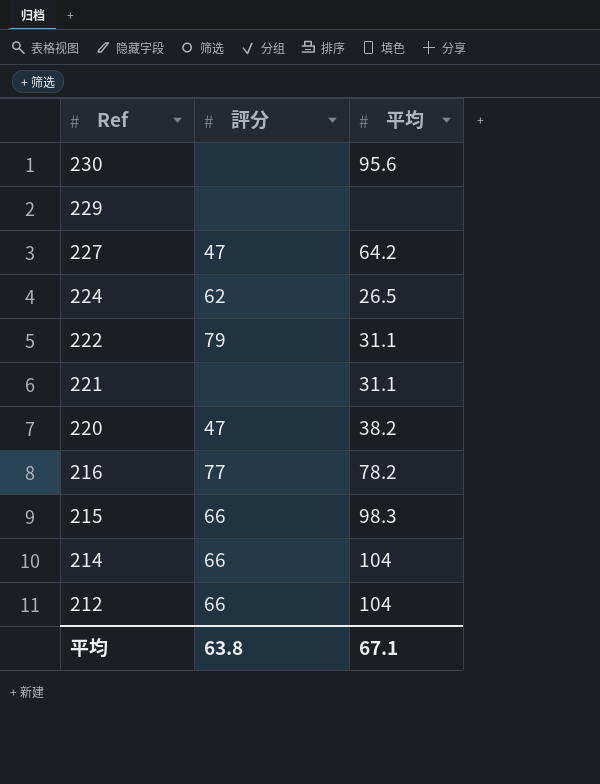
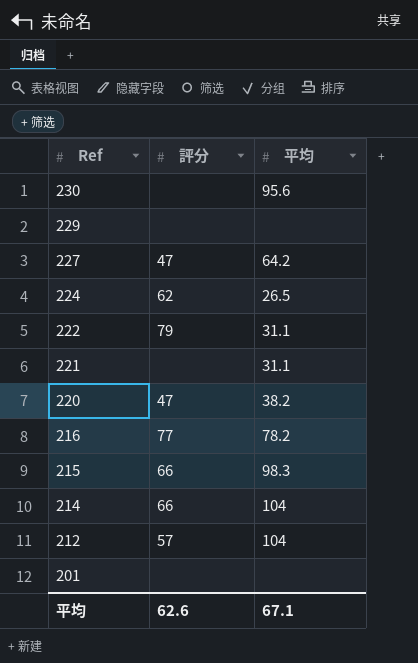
212 | 評分: 66 -> 57
row 201: none -> none | none
平均 | 評分: 63.8 -> 62.6

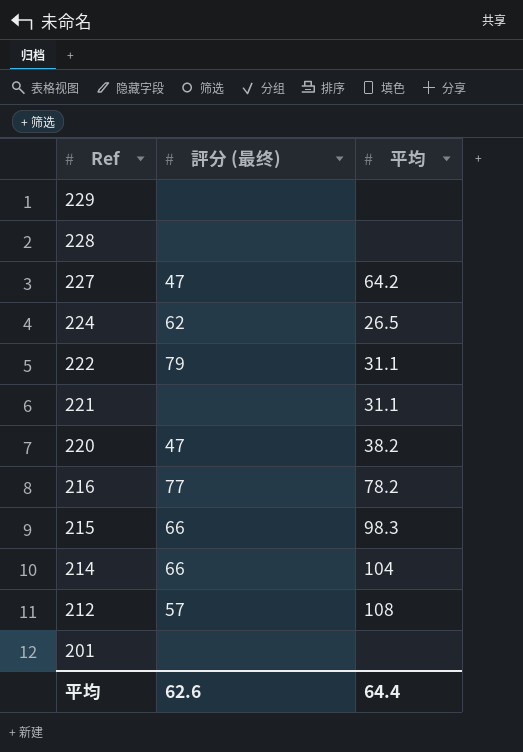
column name: 評分 -> 評分 (最终)
row 230: none | 95.6 -> none
row 228: none -> none | none
212 | 平均: 104 -> 108
平均 | 平均: 67.1 -> 64.4

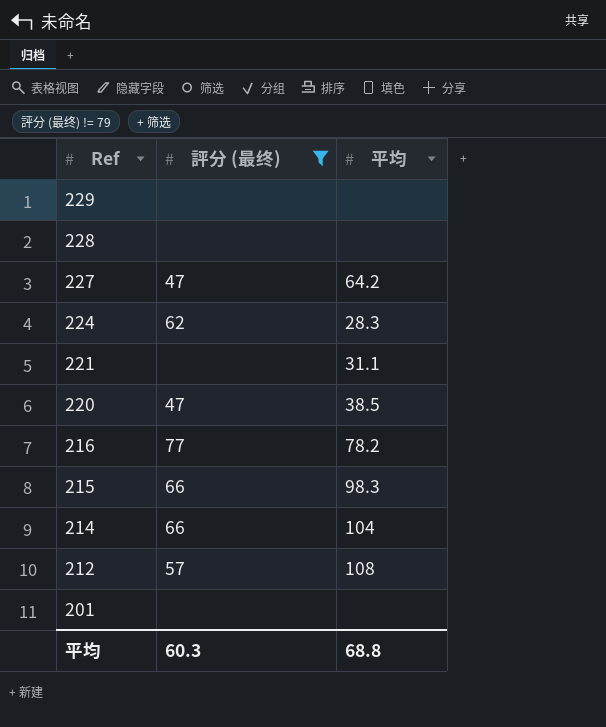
filter: none -> 評分 (最终) != 79
224 | 平均: 26.5 -> 28.3
220 | 平均: 38.2 -> 38.5
平均 | 評分 (最终): 62.6 -> 60.3
平均 | 平均: 64.4 -> 68.8

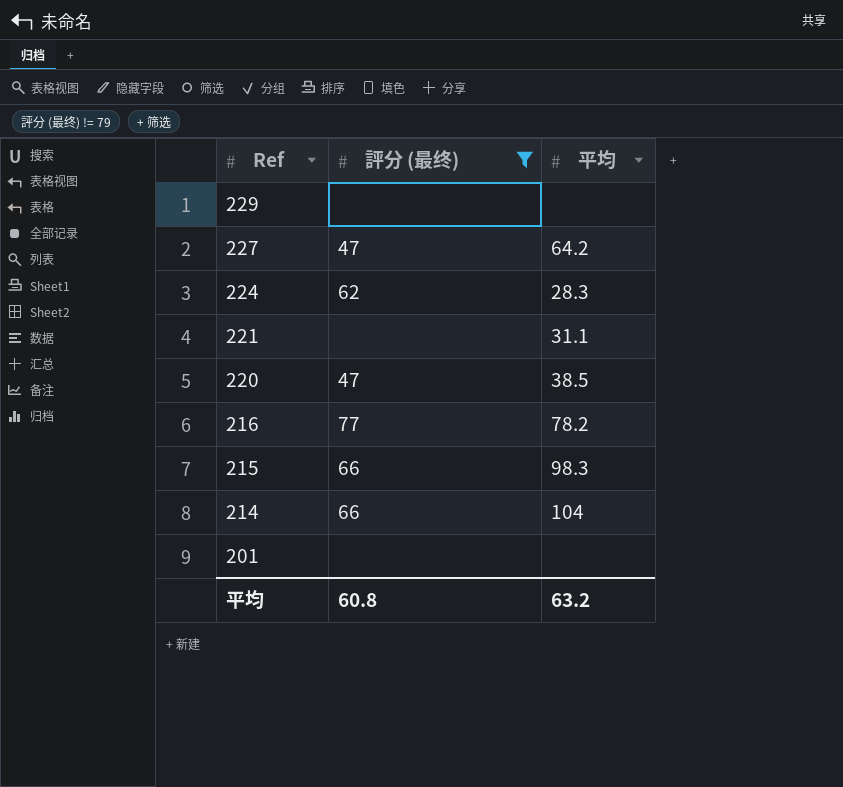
row 228: none | none -> none
row 212: 57 | 108 -> none
平均 | 評分 (最终): 60.3 -> 60.8
平均 | 平均: 68.8 -> 63.2

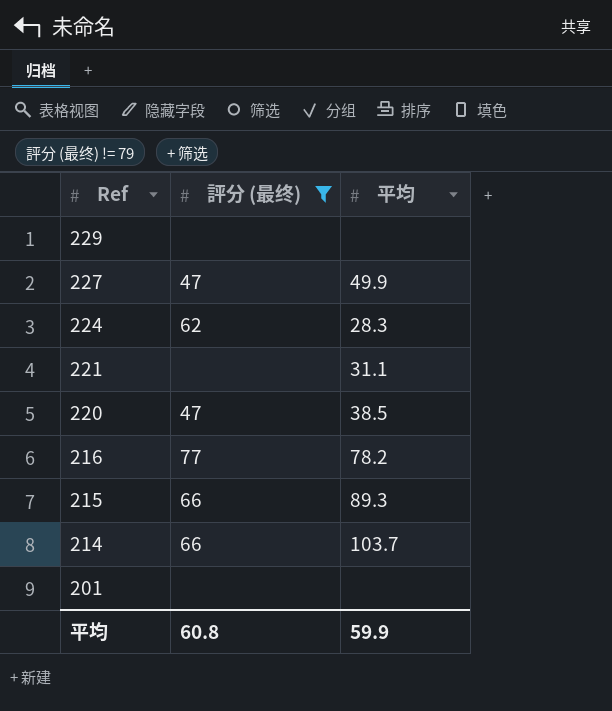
227 | 平均: 64.2 -> 49.9
215 | 平均: 98.3 -> 89.3
214 | 平均: 104 -> 103.7
平均 | 平均: 63.2 -> 59.9

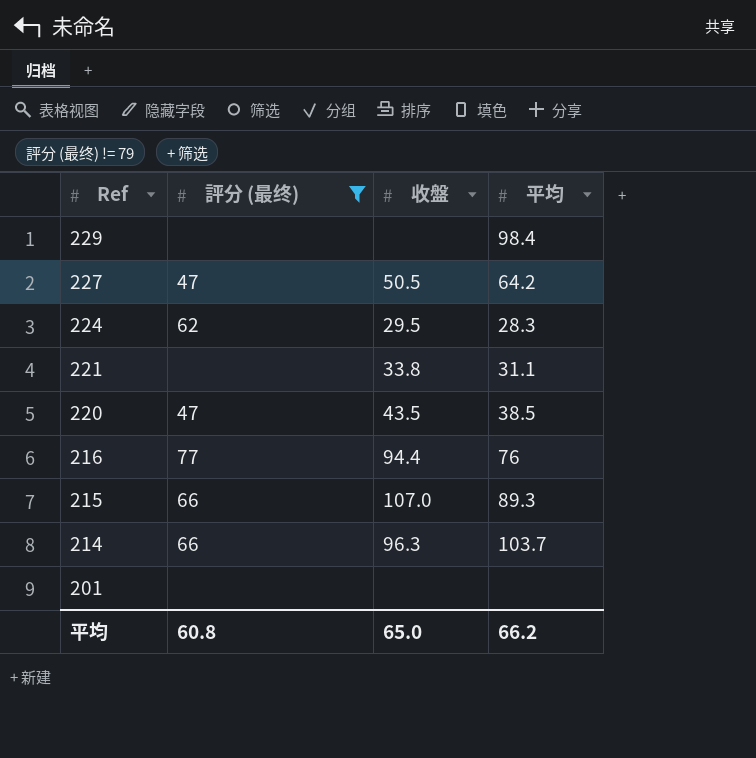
column 收盤 | position: none -> 3
229 | 平均: none -> 98.4
227 | 平均: 49.9 -> 64.2
216 | 平均: 78.2 -> 76
平均 | 平均: 59.9 -> 66.2

